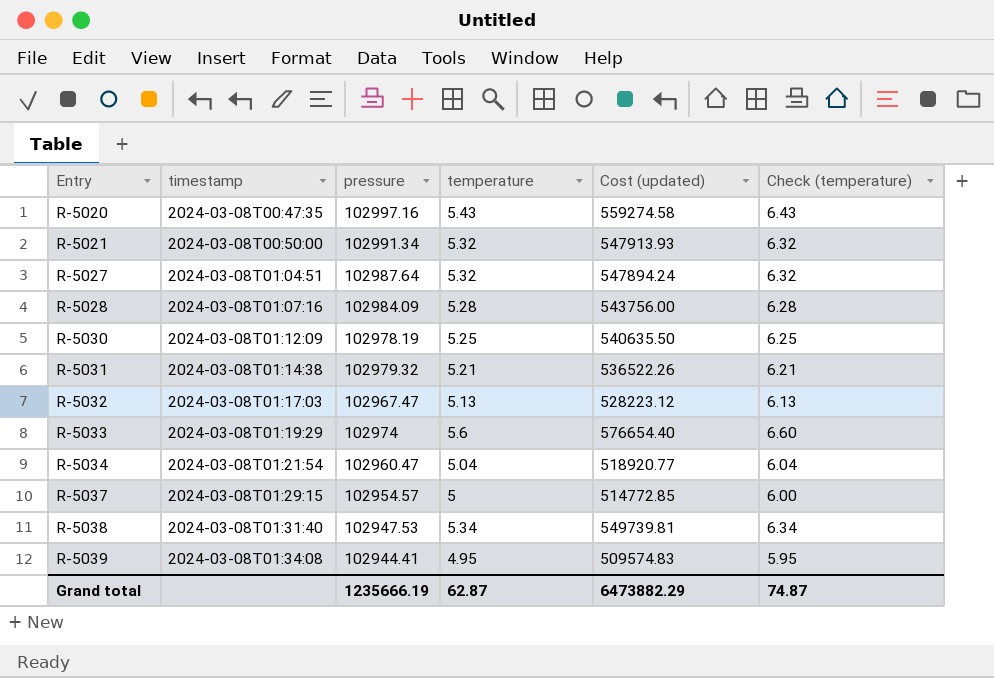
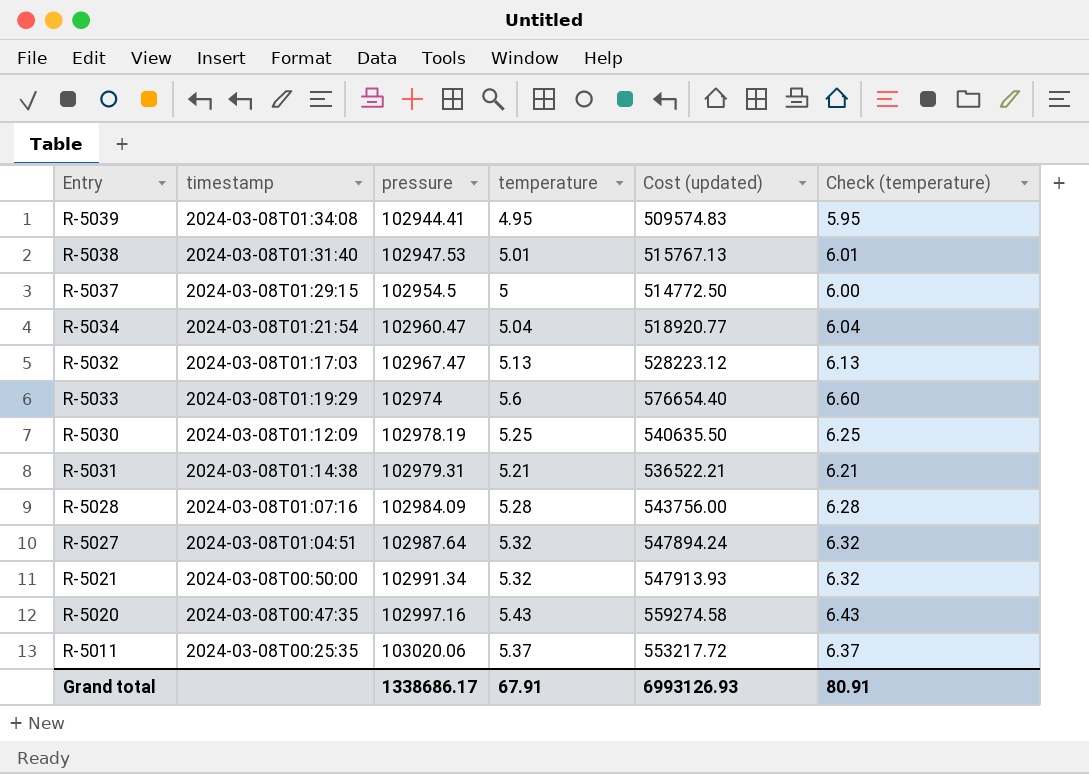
row order: Entry ascending -> pressure ascending
R-5038 | temperature: 5.34 -> 5.01
R-5038 | Cost (updated): 549739.81 -> 515767.13
R-5038 | Check (temperature): 6.34 -> 6.01
R-5037 | pressure: 102954.57 -> 102954.5
R-5037 | Cost (updated): 514772.85 -> 514772.50
R-5031 | pressure: 102979.32 -> 102979.31
R-5031 | Cost (updated): 536522.26 -> 536522.21
row R-5011: none -> 2024-03-08T00:25:35 | 103020.06 | 5.37 | 553217.72 | 6.37
Grand total | pressure: 1235666.19 -> 1338686.17
Grand total | temperature: 62.87 -> 67.91
Grand total | Cost (updated): 6473882.29 -> 6993126.93
Grand total | Check (temperature): 74.87 -> 80.91

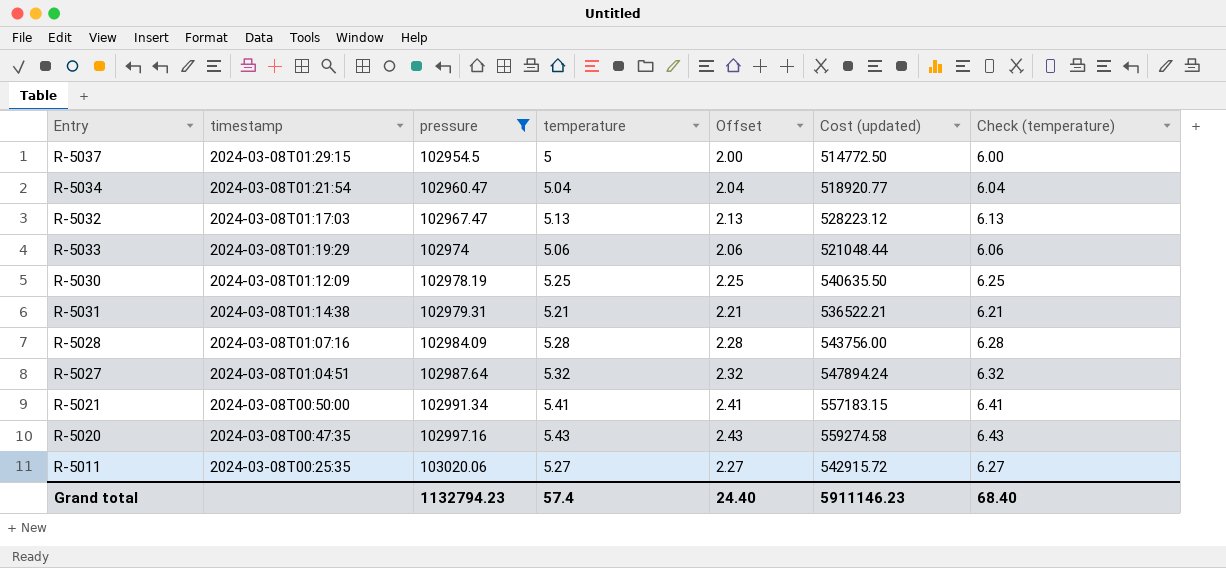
filter: none -> pressure >= 102954.5
column Offset | formula: none -> [temperature] - 3
R-5033 | temperature: 5.6 -> 5.06
R-5033 | Cost (updated): 576654.40 -> 521048.44
R-5033 | Check (temperature): 6.60 -> 6.06
R-5021 | temperature: 5.32 -> 5.41
R-5021 | Cost (updated): 547913.93 -> 557183.15
R-5021 | Check (temperature): 6.32 -> 6.41
R-5011 | temperature: 5.37 -> 5.27
R-5011 | Cost (updated): 553217.72 -> 542915.72
R-5011 | Check (temperature): 6.37 -> 6.27
Grand total | pressure: 1338686.17 -> 1132794.23
Grand total | temperature: 67.91 -> 57.4
Grand total | Cost (updated): 6993126.93 -> 5911146.23
Grand total | Check (temperature): 80.91 -> 68.40

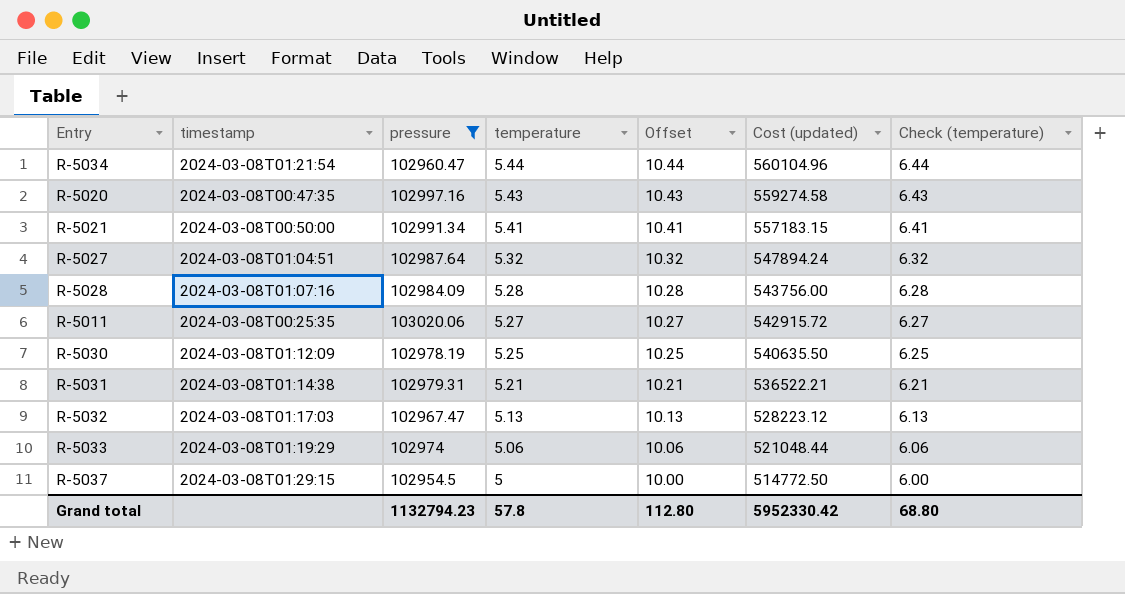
row order: pressure ascending -> temperature descending
column Offset | formula: [temperature] - 3 -> [temperature] + 5
R-5034 | temperature: 5.04 -> 5.44
R-5034 | Cost (updated): 518920.77 -> 560104.96
R-5034 | Check (temperature): 6.04 -> 6.44
Grand total | temperature: 57.4 -> 57.8
Grand total | Offset: 24.40 -> 112.80
Grand total | Cost (updated): 5911146.23 -> 5952330.42
Grand total | Check (temperature): 68.40 -> 68.80

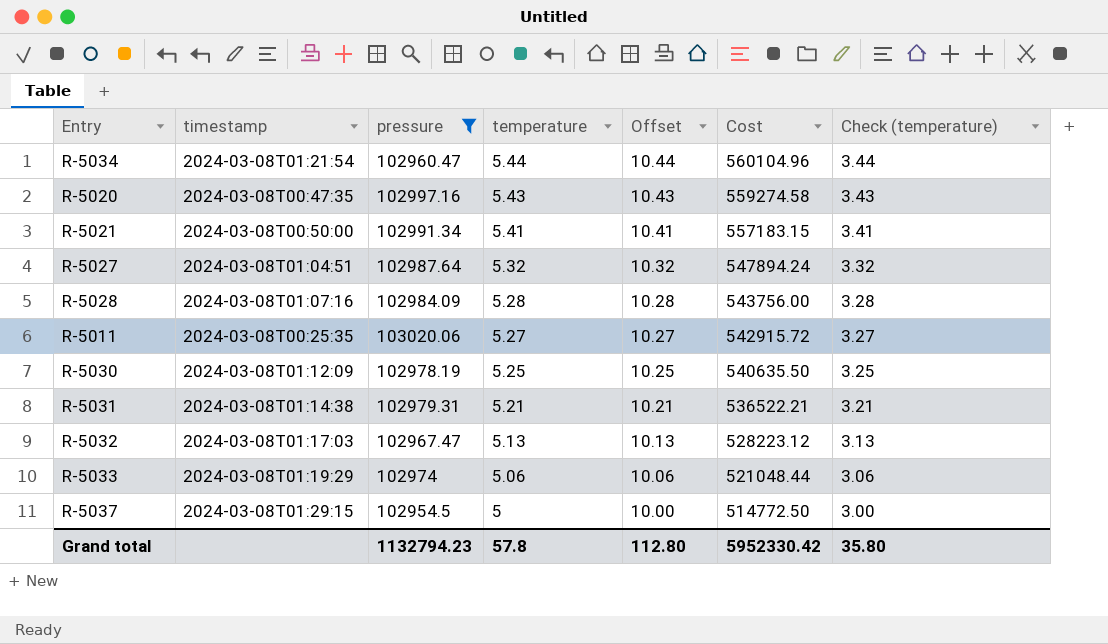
column name: Cost (updated) -> Cost
column Check (temperature) | formula: [temperature] + 1 -> [temperature] - 2
Grand total | Check (temperature): 68.80 -> 35.80

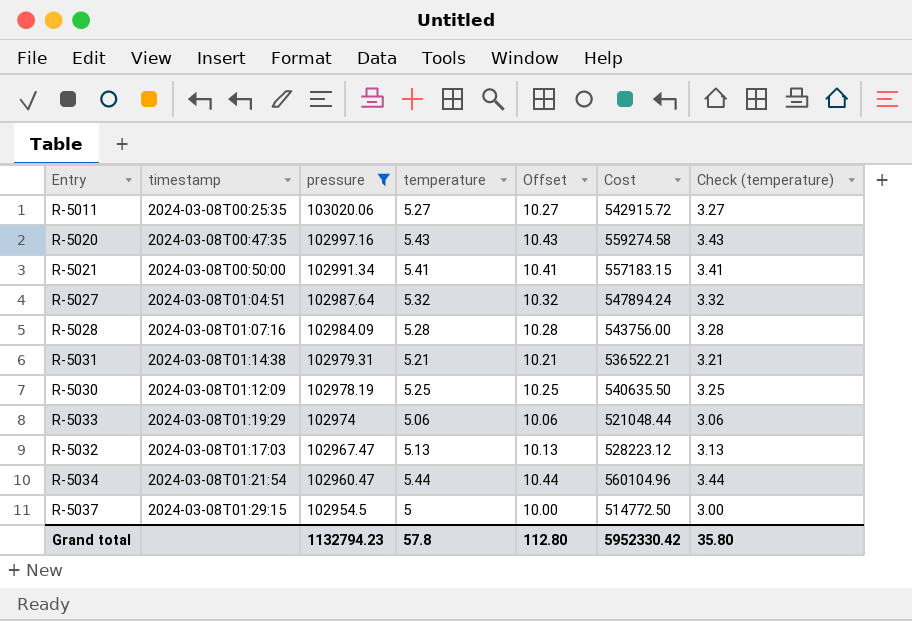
row order: temperature descending -> pressure descending

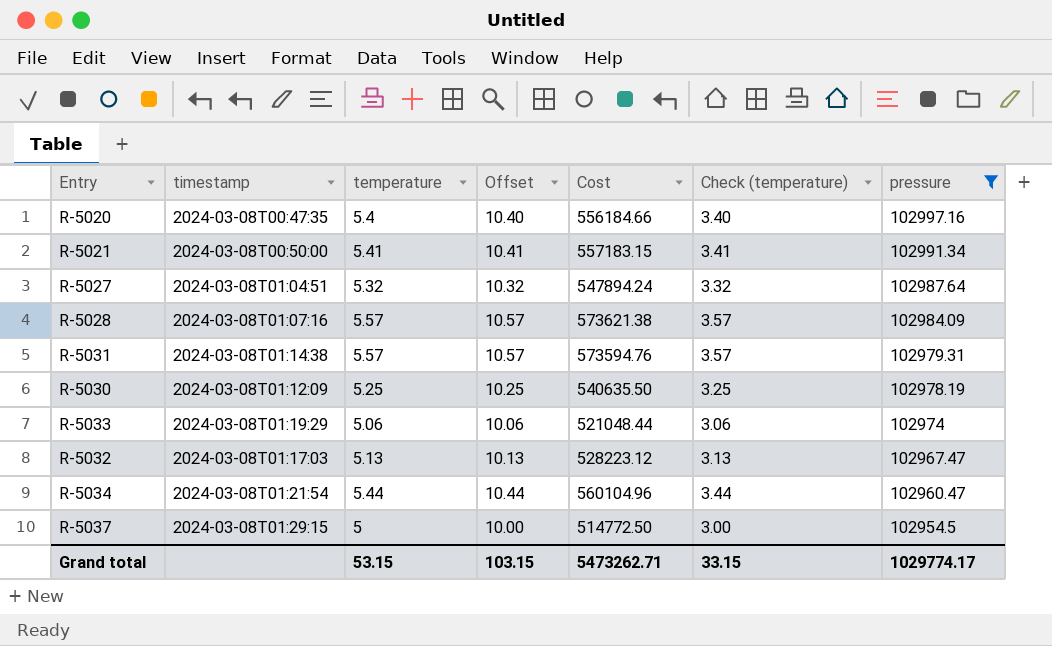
column pressure | position: 3 -> 7
row R-5011: 2024-03-08T00:25:35 | 103020.06 | 5.27 | 10.27 | 542915.72 | 3.27 -> none
R-5020 | temperature: 5.43 -> 5.4
R-5020 | Offset: 10.43 -> 10.40
R-5020 | Cost: 559274.58 -> 556184.66
R-5020 | Check (temperature): 3.43 -> 3.40
R-5028 | temperature: 5.28 -> 5.57
R-5028 | Offset: 10.28 -> 10.57
R-5028 | Cost: 543756.00 -> 573621.38
R-5028 | Check (temperature): 3.28 -> 3.57
R-5031 | temperature: 5.21 -> 5.57
R-5031 | Offset: 10.21 -> 10.57
R-5031 | Cost: 536522.21 -> 573594.76
R-5031 | Check (temperature): 3.21 -> 3.57
Grand total | temperature: 57.8 -> 53.15
Grand total | Offset: 112.80 -> 103.15
Grand total | Cost: 5952330.42 -> 5473262.71
Grand total | Check (temperature): 35.80 -> 33.15
Grand total | pressure: 1132794.23 -> 1029774.17

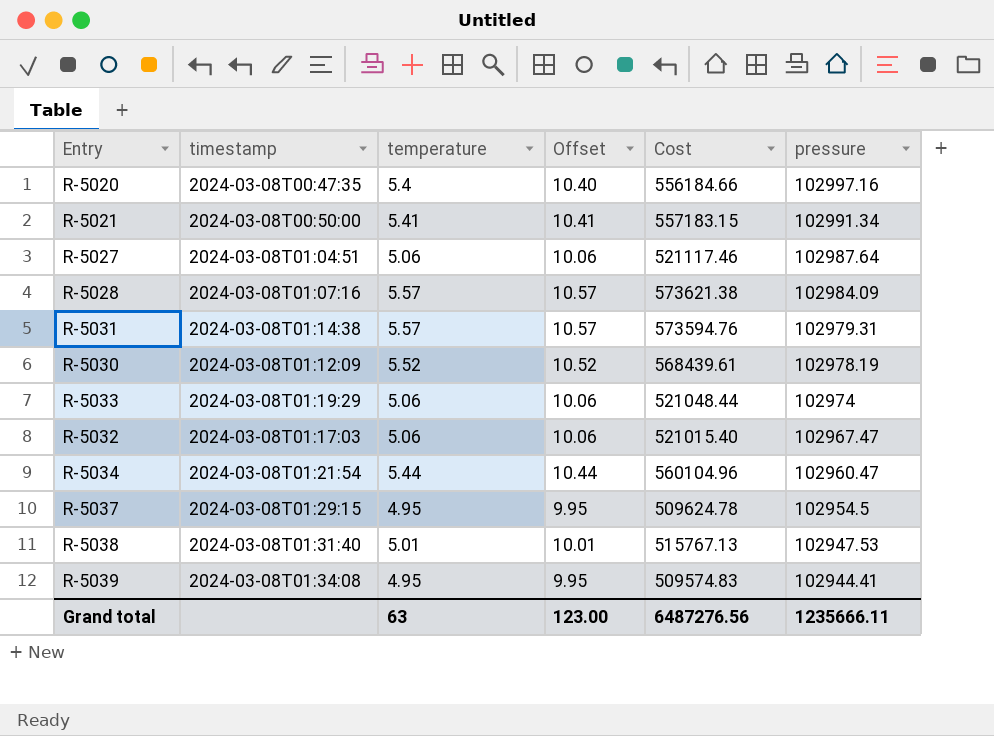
filter: pressure >= 102954.5 -> none
column Check (temperature) | formula: [temperature] - 2 -> none
R-5027 | temperature: 5.32 -> 5.06
R-5027 | Offset: 10.32 -> 10.06
R-5027 | Cost: 547894.24 -> 521117.46
R-5030 | temperature: 5.25 -> 5.52
R-5030 | Offset: 10.25 -> 10.52
R-5030 | Cost: 540635.50 -> 568439.61
R-5032 | temperature: 5.13 -> 5.06
R-5032 | Offset: 10.13 -> 10.06
R-5032 | Cost: 528223.12 -> 521015.40
R-5037 | temperature: 5 -> 4.95
R-5037 | Offset: 10.00 -> 9.95
R-5037 | Cost: 514772.50 -> 509624.78
Grand total | temperature: 53.15 -> 63
Grand total | Offset: 103.15 -> 123.00
Grand total | Cost: 5473262.71 -> 6487276.56
Grand total | pressure: 1029774.17 -> 1235666.11

